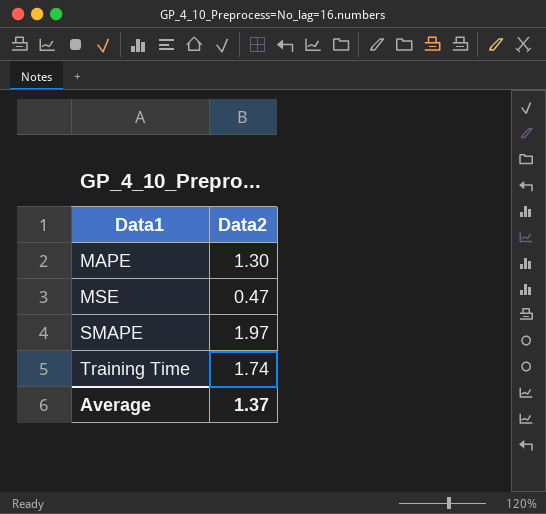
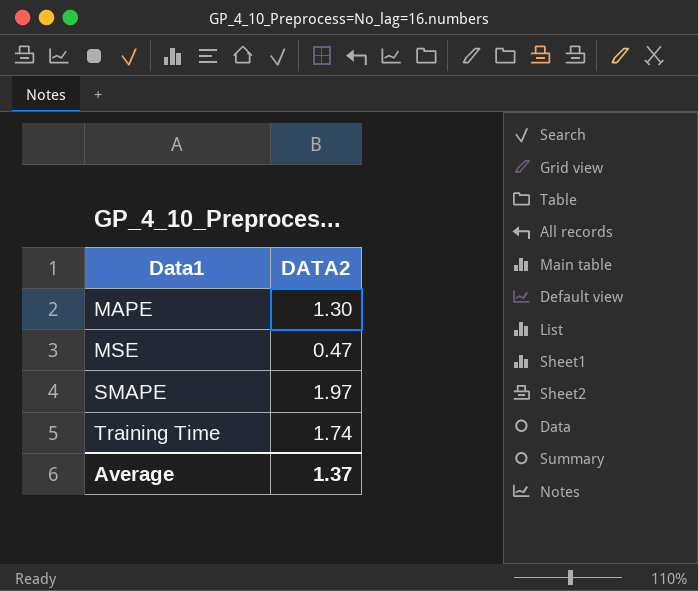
column name: Data2 -> DATA2

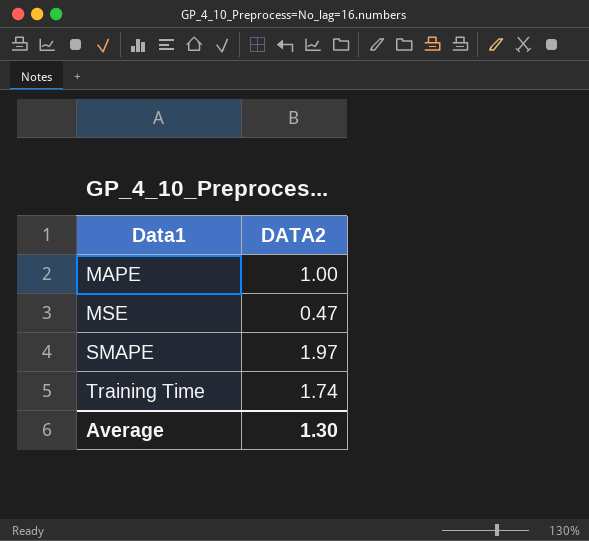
MAPE | DATA2: 1.30 -> 1.00
Average | DATA2: 1.37 -> 1.30

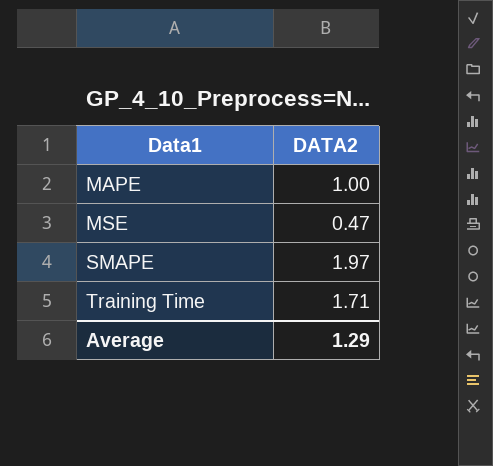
Training Time | DATA2: 1.74 -> 1.71
Average | DATA2: 1.30 -> 1.29

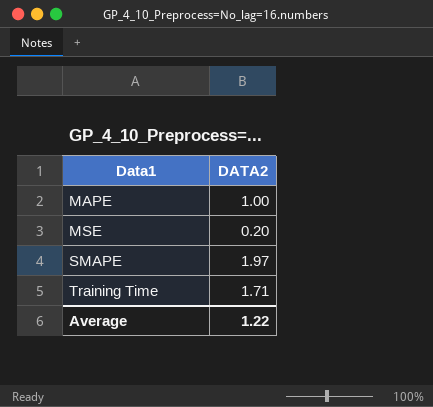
MSE | DATA2: 0.47 -> 0.20
Average | DATA2: 1.29 -> 1.22

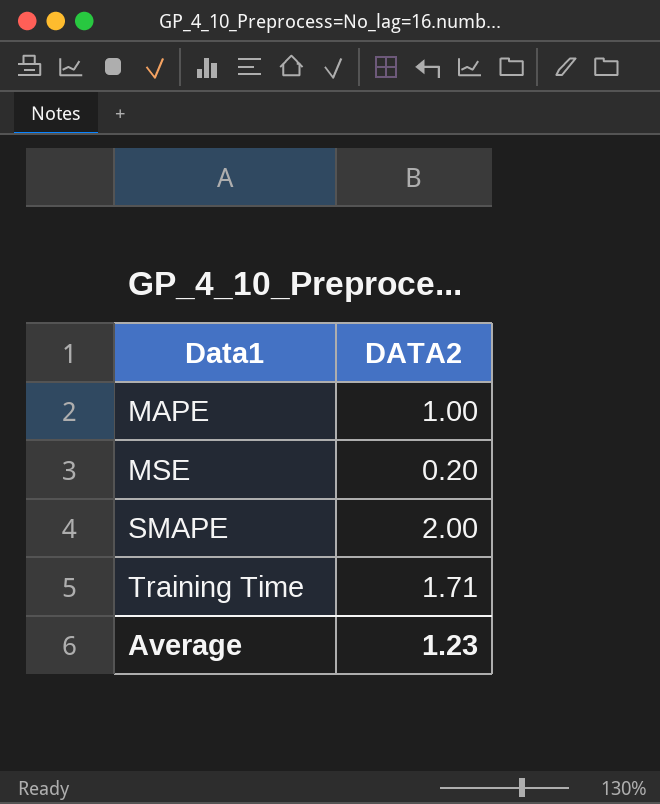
SMAPE | DATA2: 1.97 -> 2.00
Average | DATA2: 1.22 -> 1.23

